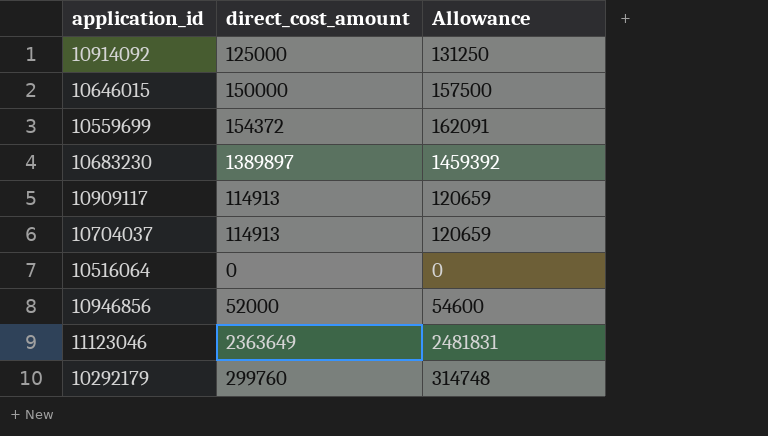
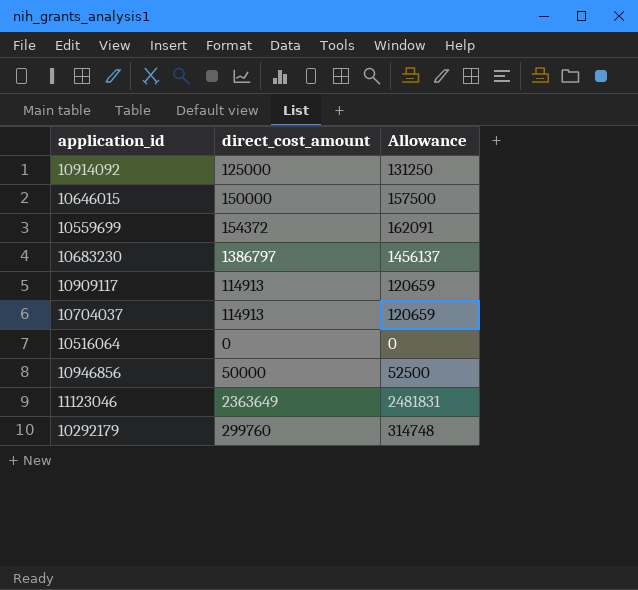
10683230 | direct_cost_amount: 1389897 -> 1386797
10683230 | Allowance: 1459392 -> 1456137
10946856 | direct_cost_amount: 52000 -> 50000
10946856 | Allowance: 54600 -> 52500

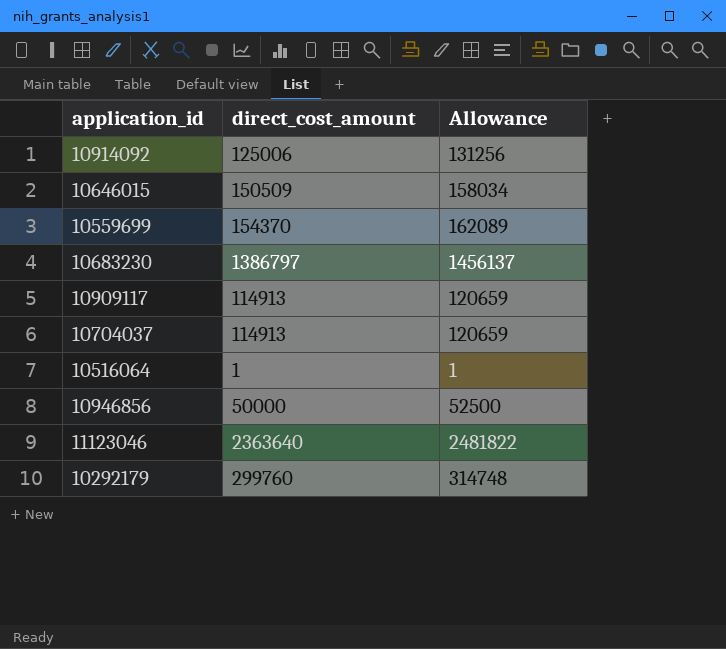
10914092 | direct_cost_amount: 125000 -> 125006
10914092 | Allowance: 131250 -> 131256
10646015 | direct_cost_amount: 150000 -> 150509
10646015 | Allowance: 157500 -> 158034
10559699 | direct_cost_amount: 154372 -> 154370
10559699 | Allowance: 162091 -> 162089
10516064 | direct_cost_amount: 0 -> 1
10516064 | Allowance: 0 -> 1
11123046 | direct_cost_amount: 2363649 -> 2363640
11123046 | Allowance: 2481831 -> 2481822

